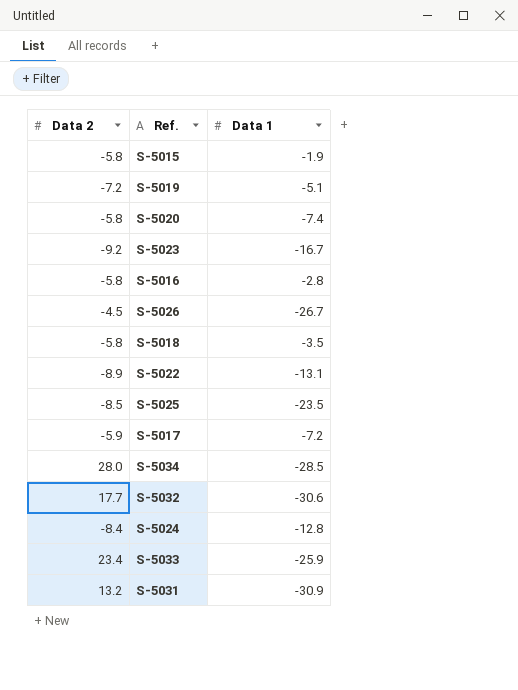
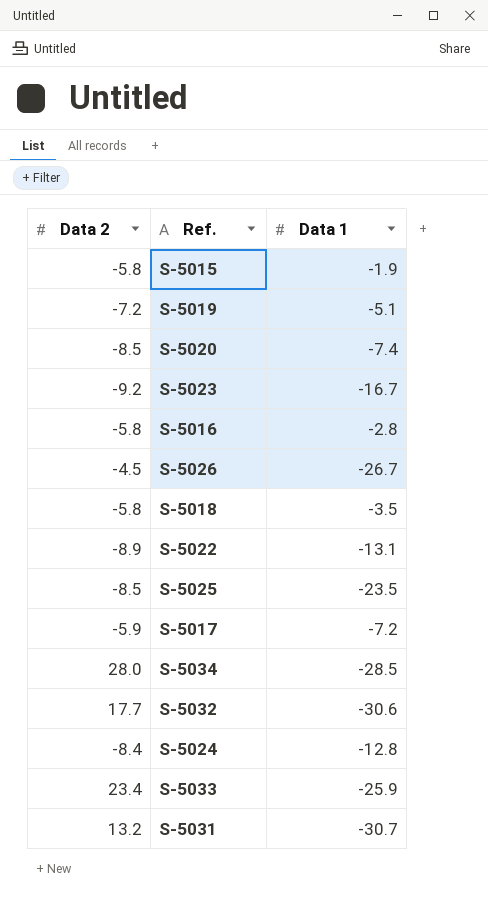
S-5020 | Data 2: -5.8 -> -8.5
S-5031 | Data 1: -30.9 -> -30.7

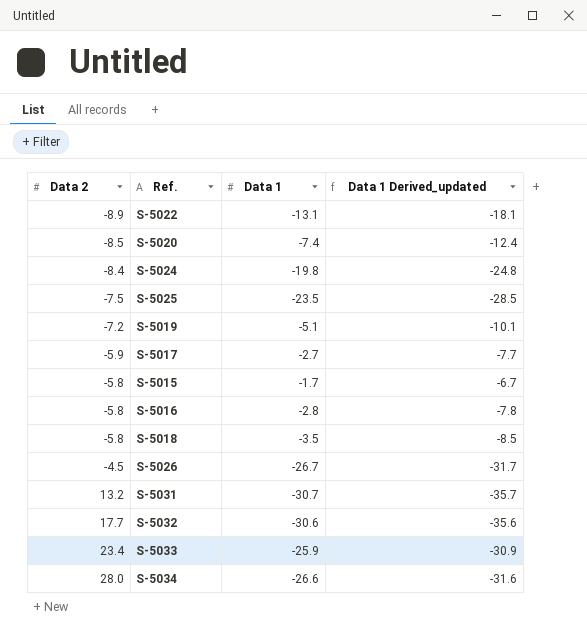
row order: none -> Data 2 ascending
column Data 1 Derived_updated | formula: none -> [Data 1] - 5
row S-5023: -9.2 | -16.7 -> none
S-5024 | Data 1: -12.8 -> -19.8
S-5025 | Data 2: -8.5 -> -7.5
S-5017 | Data 1: -7.2 -> -2.7
S-5015 | Data 1: -1.9 -> -1.7
S-5034 | Data 1: -28.5 -> -26.6

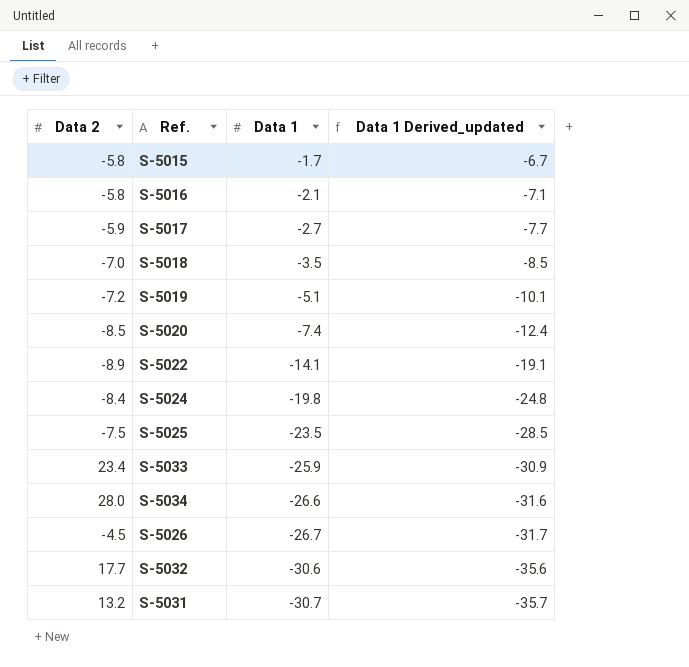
row order: Data 2 ascending -> Data 1 descending
S-5016 | Data 1: -2.8 -> -2.1
S-5016 | Data 1 Derived_updated: -7.8 -> -7.1
S-5018 | Data 2: -5.8 -> -7.0
S-5022 | Data 1: -13.1 -> -14.1
S-5022 | Data 1 Derived_updated: -18.1 -> -19.1

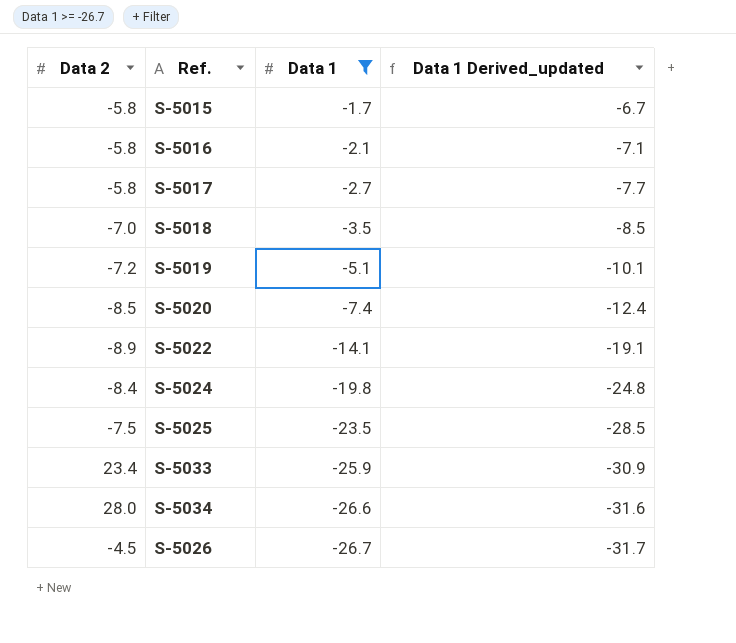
filter: none -> Data 1 >= -26.7
S-5017 | Data 2: -5.9 -> -5.8

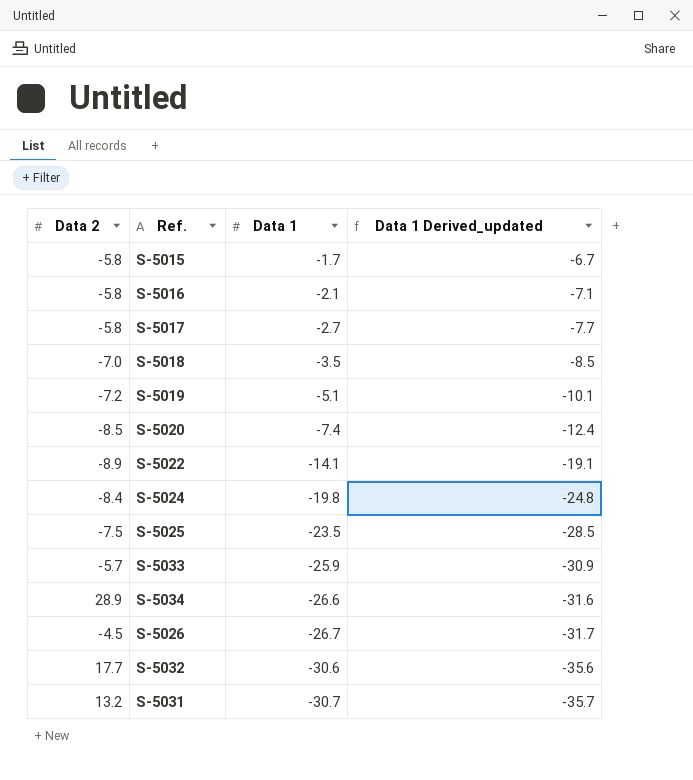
filter: Data 1 >= -26.7 -> none
S-5033 | Data 2: 23.4 -> -5.7
S-5034 | Data 2: 28.0 -> 28.9

